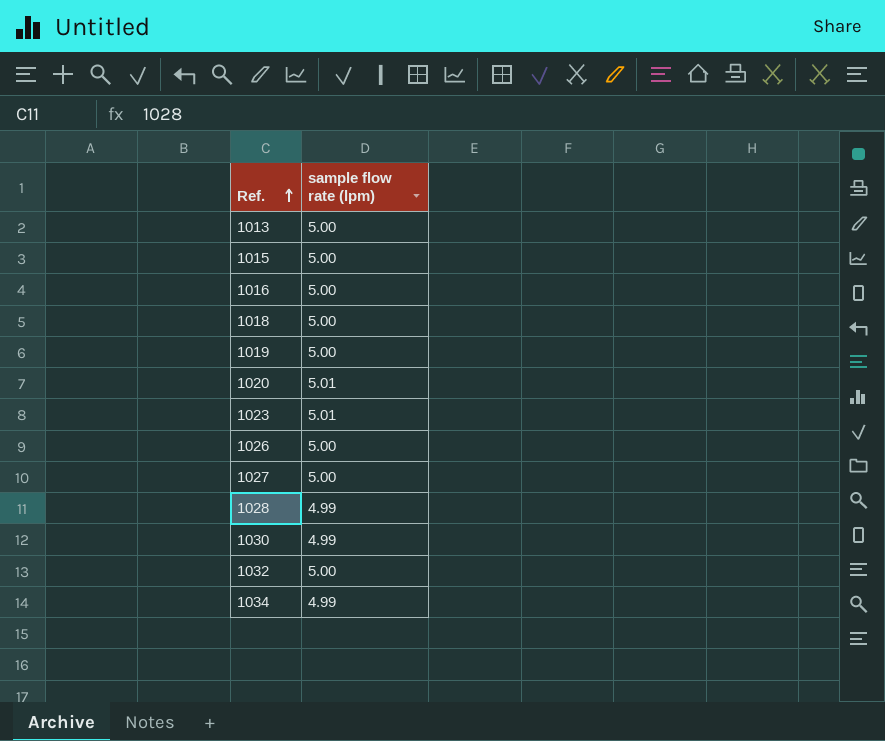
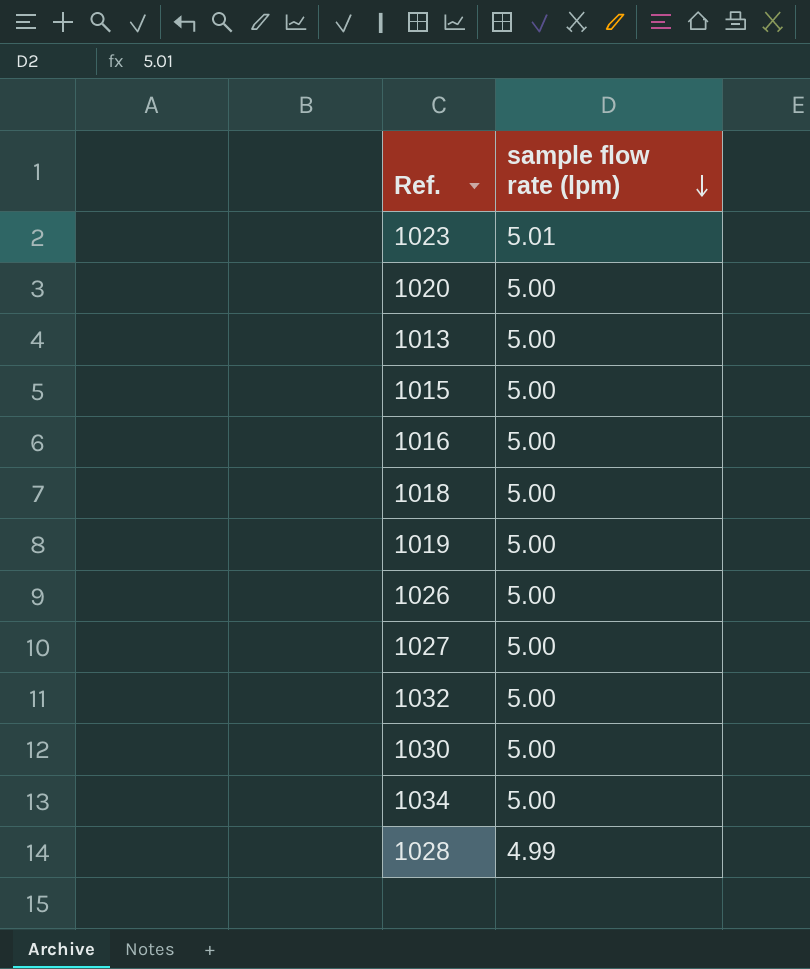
row order: Ref. ascending -> sample flow rate (lpm) descending
1020 | sample flow rate (lpm): 5.01 -> 5.00
1030 | sample flow rate (lpm): 4.99 -> 5.00
1034 | sample flow rate (lpm): 4.99 -> 5.00

